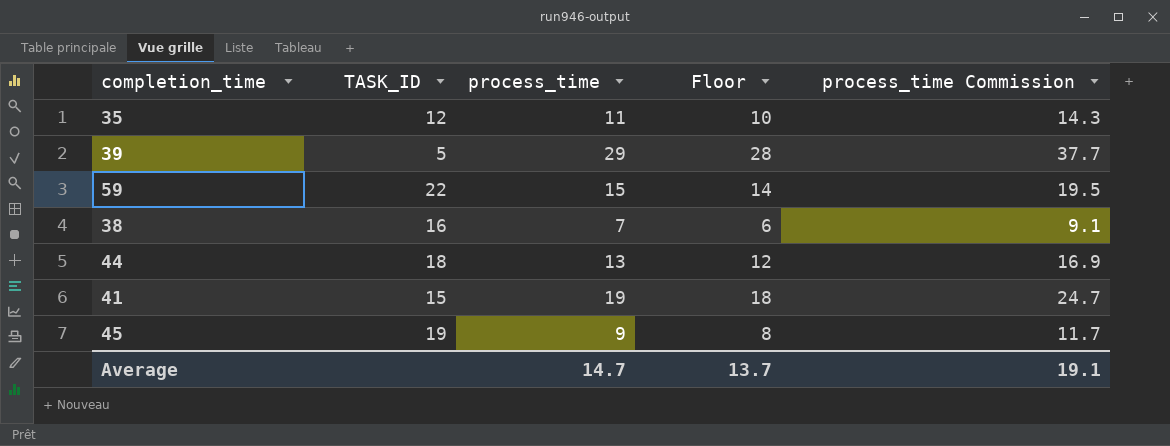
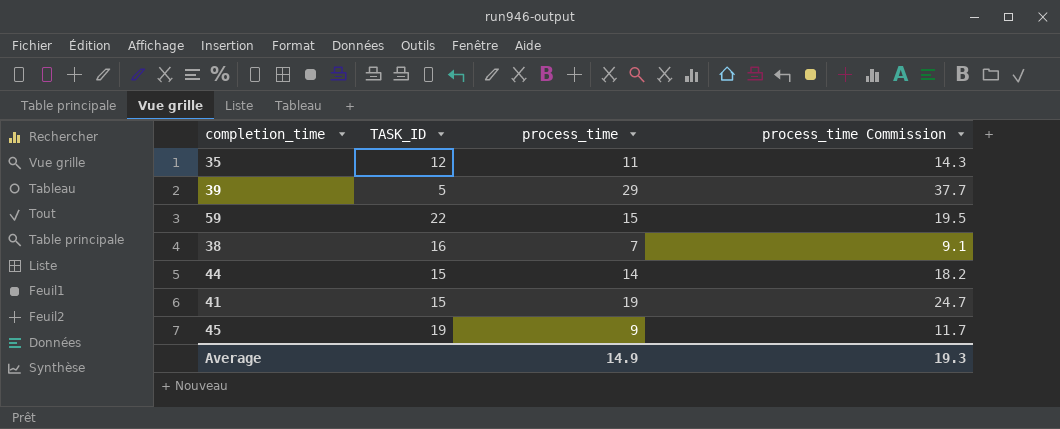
column Floor | formula: [process_time] - 1 -> none
44 | TASK_ID: 18 -> 15
44 | process_time: 13 -> 14
44 | process_time Commission: 16.9 -> 18.2
Average | process_time: 14.7 -> 14.9
Average | process_time Commission: 19.1 -> 19.3

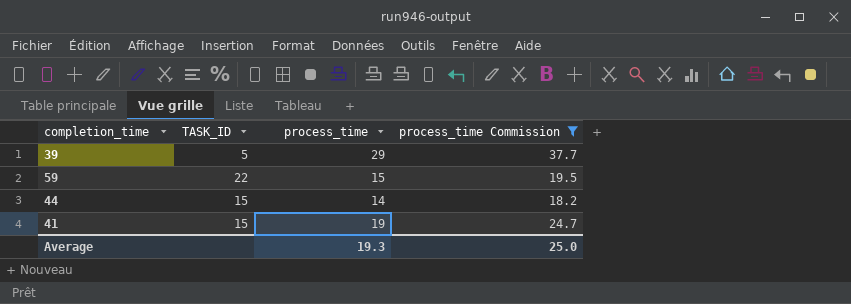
filter: none -> process_time Commission >= 18.2
Average | process_time: 14.9 -> 19.3
Average | process_time Commission: 19.3 -> 25.0

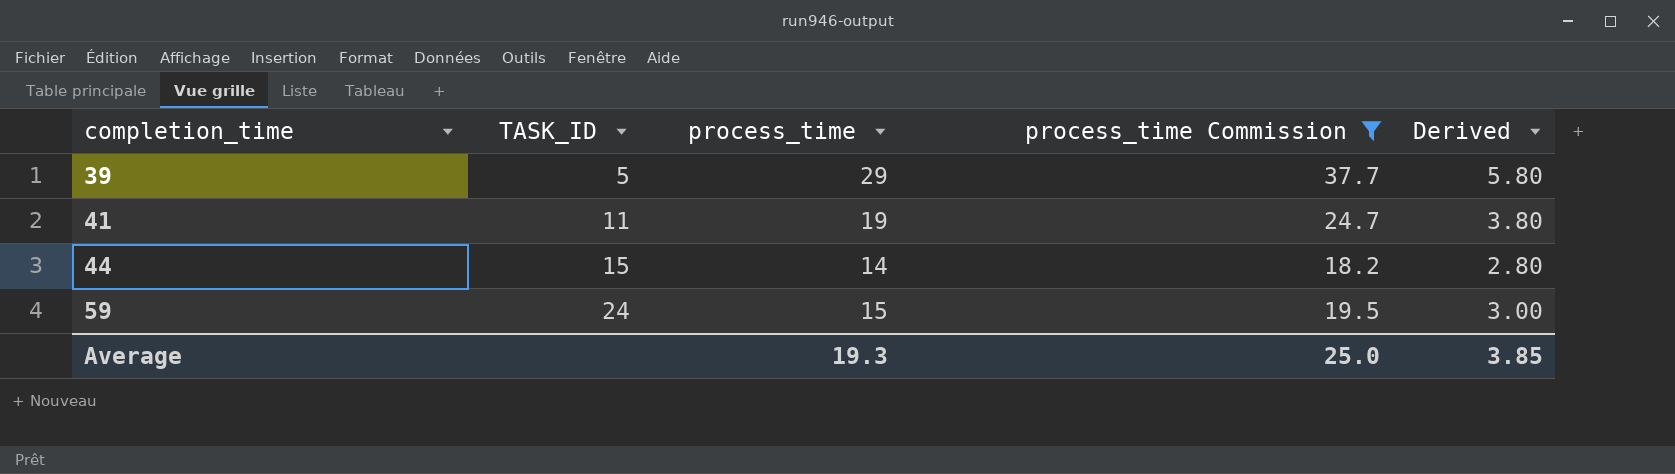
row order: none -> completion_time ascending
column Derived | formula: none -> [process_time] * 0.2
41 | TASK_ID: 15 -> 11
59 | TASK_ID: 22 -> 24

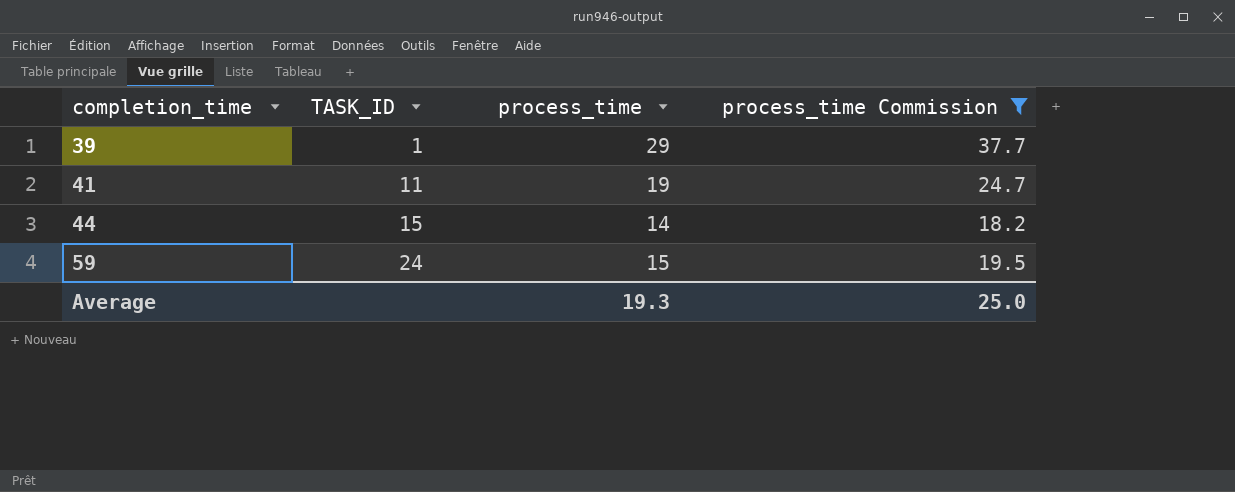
column Derived | formula: [process_time] * 0.2 -> none
39 | TASK_ID: 5 -> 1

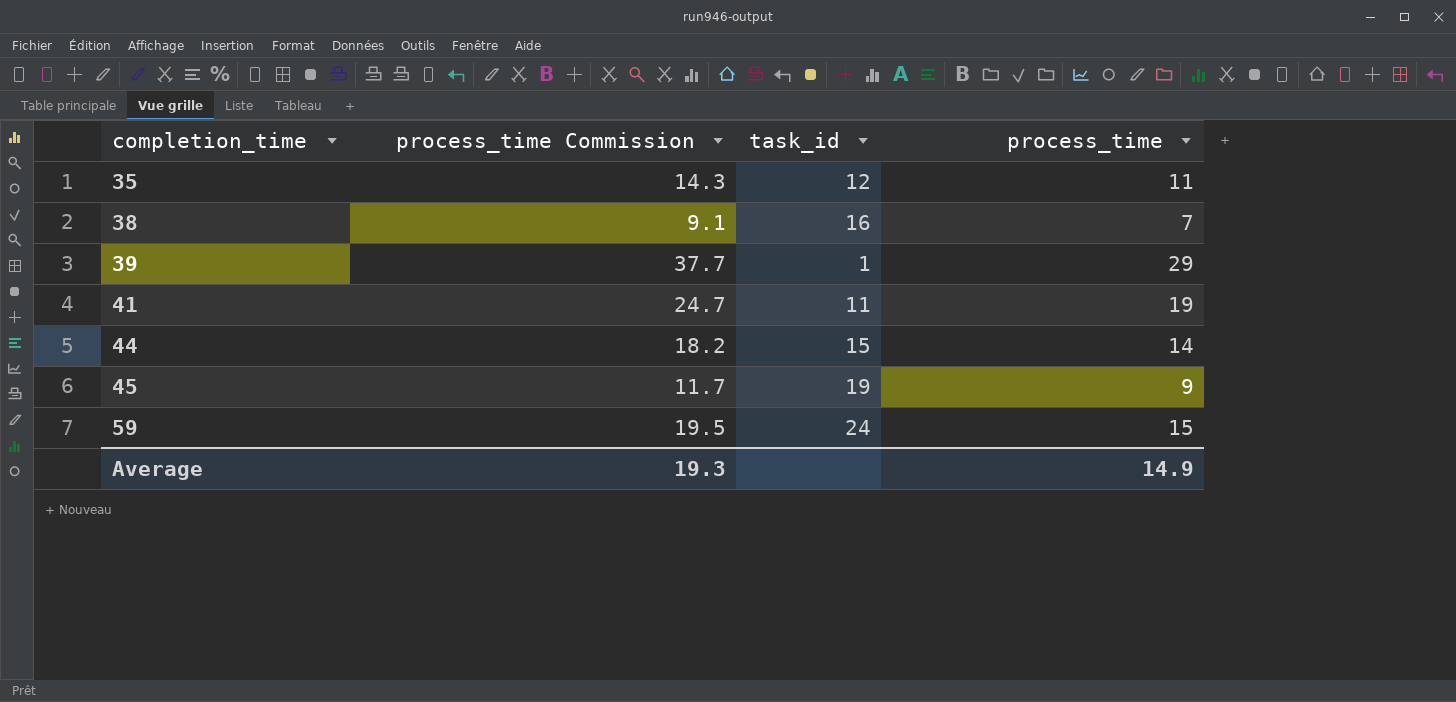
filter: process_time Commission >= 18.2 -> none
column process_time Commission | position: 4 -> 2
column name: TASK_ID -> task_id
Average | process_time Commission: 25.0 -> 19.3
Average | process_time: 19.3 -> 14.9

